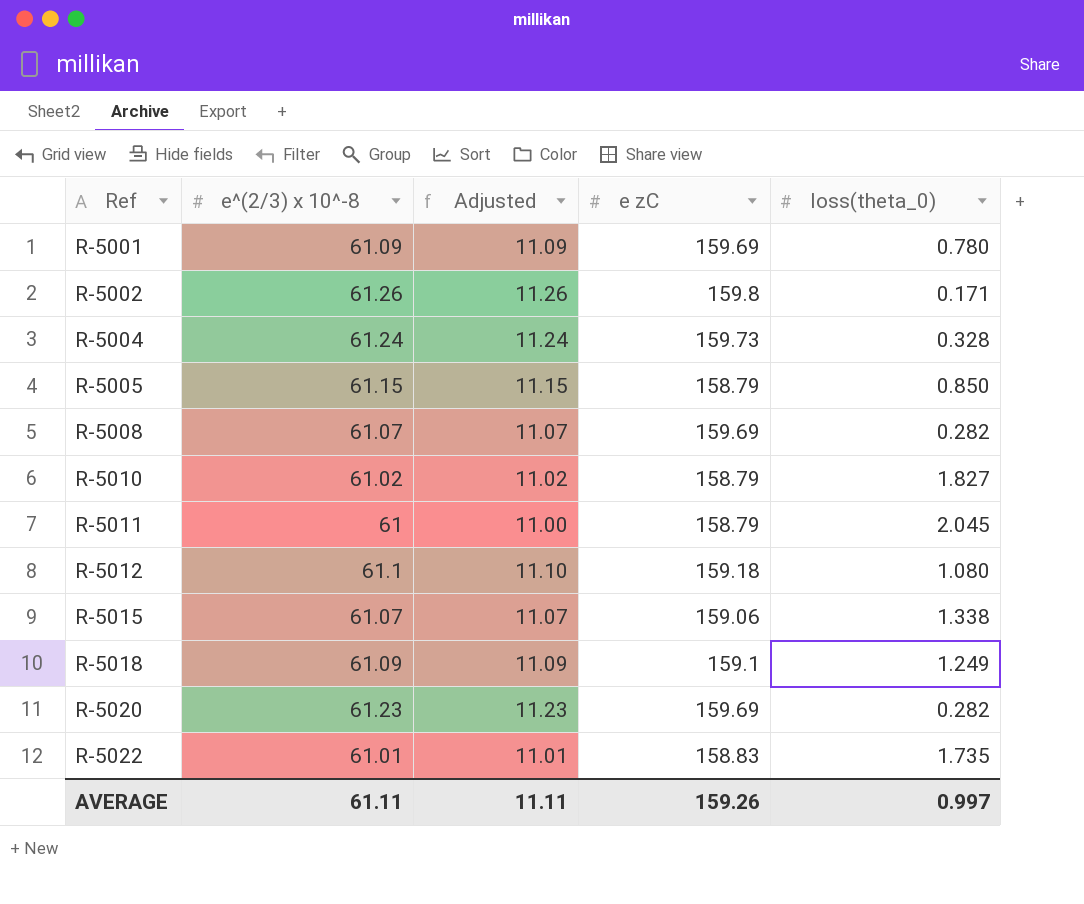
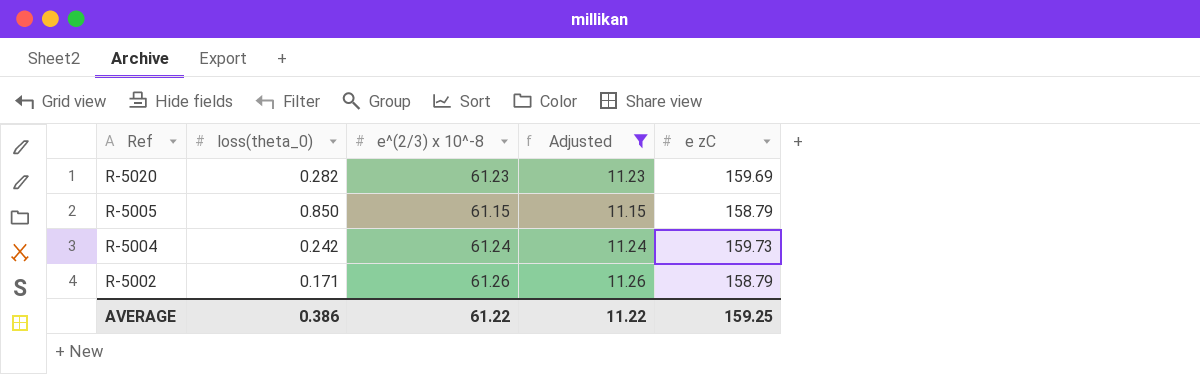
filter: none -> Adjusted >= 11.15
row order: Ref ascending -> Ref descending
column loss(theta_0) | position: 5 -> 2
R-5004 | loss(theta_0): 0.328 -> 0.242
R-5002 | e zC: 159.8 -> 158.79
AVERAGE | loss(theta_0): 0.997 -> 0.386
AVERAGE | e^(2/3) x 10^-8: 61.11 -> 61.22
AVERAGE | Adjusted: 11.11 -> 11.22
AVERAGE | e zC: 159.26 -> 159.25

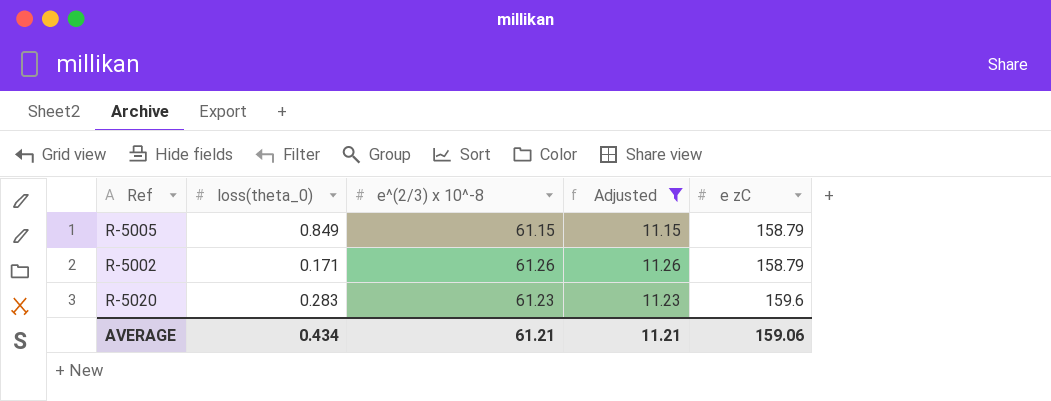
row order: Ref descending -> e zC ascending
row R-5004: 0.242 | 61.24 | 11.24 | 159.73 -> none
R-5005 | loss(theta_0): 0.850 -> 0.849
R-5020 | loss(theta_0): 0.282 -> 0.283
R-5020 | e zC: 159.69 -> 159.6
AVERAGE | loss(theta_0): 0.386 -> 0.434
AVERAGE | e^(2/3) x 10^-8: 61.22 -> 61.21
AVERAGE | Adjusted: 11.22 -> 11.21
AVERAGE | e zC: 159.25 -> 159.06

